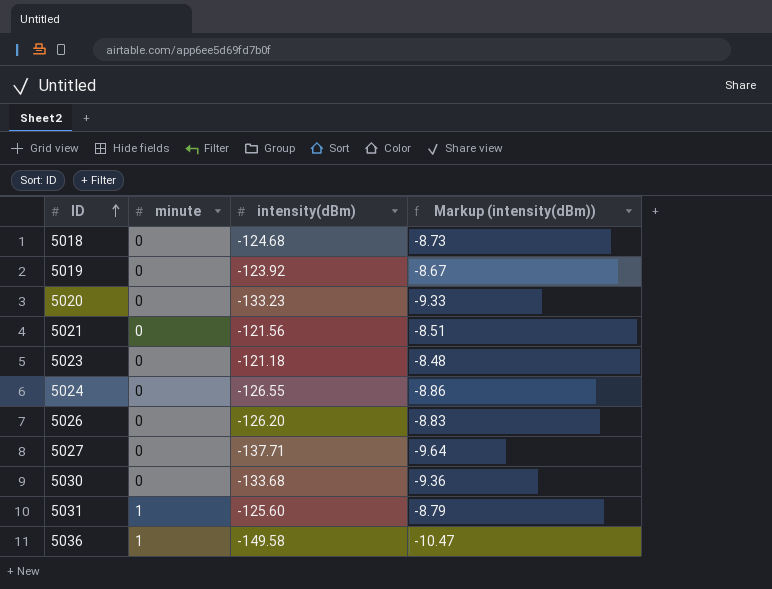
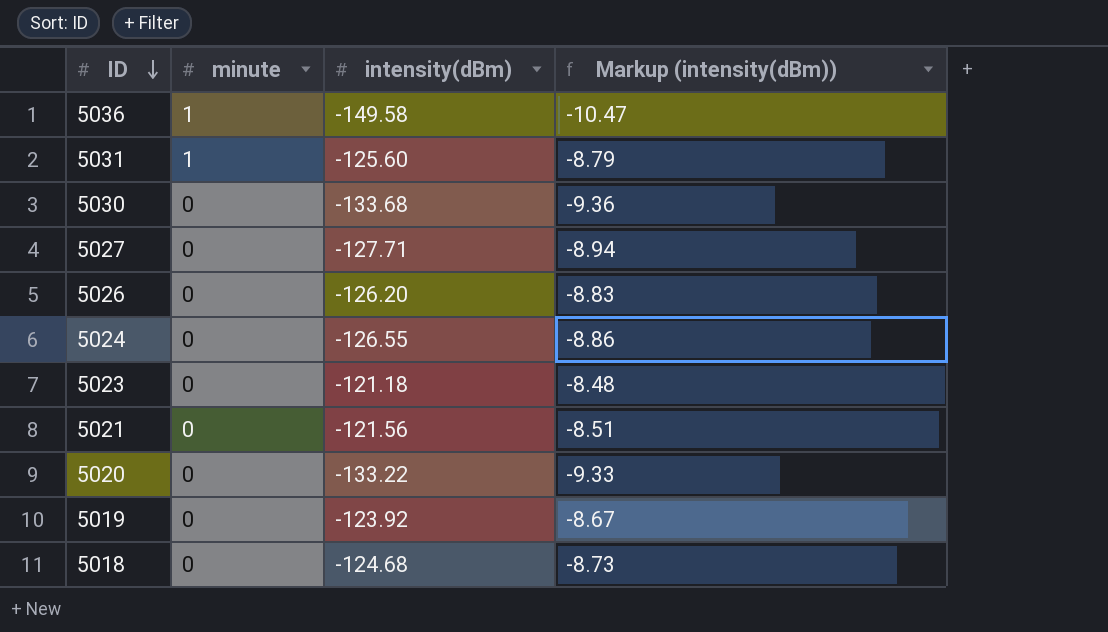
row order: ID ascending -> ID descending
5027 | intensity(dBm): -137.71 -> -127.71
5027 | Markup (intensity(dBm)): -9.64 -> -8.94
5020 | intensity(dBm): -133.23 -> -133.22

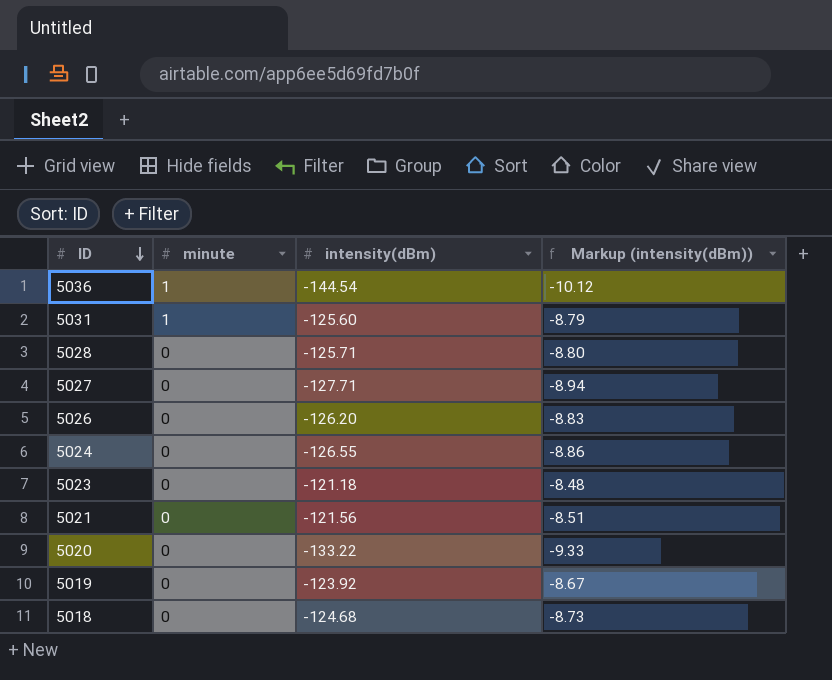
row 5030: 0 | -133.68 | -9.36 -> none
5036 | intensity(dBm): -149.58 -> -144.54
5036 | Markup (intensity(dBm)): -10.47 -> -10.12
row 5028: none -> 0 | -125.71 | -8.80

